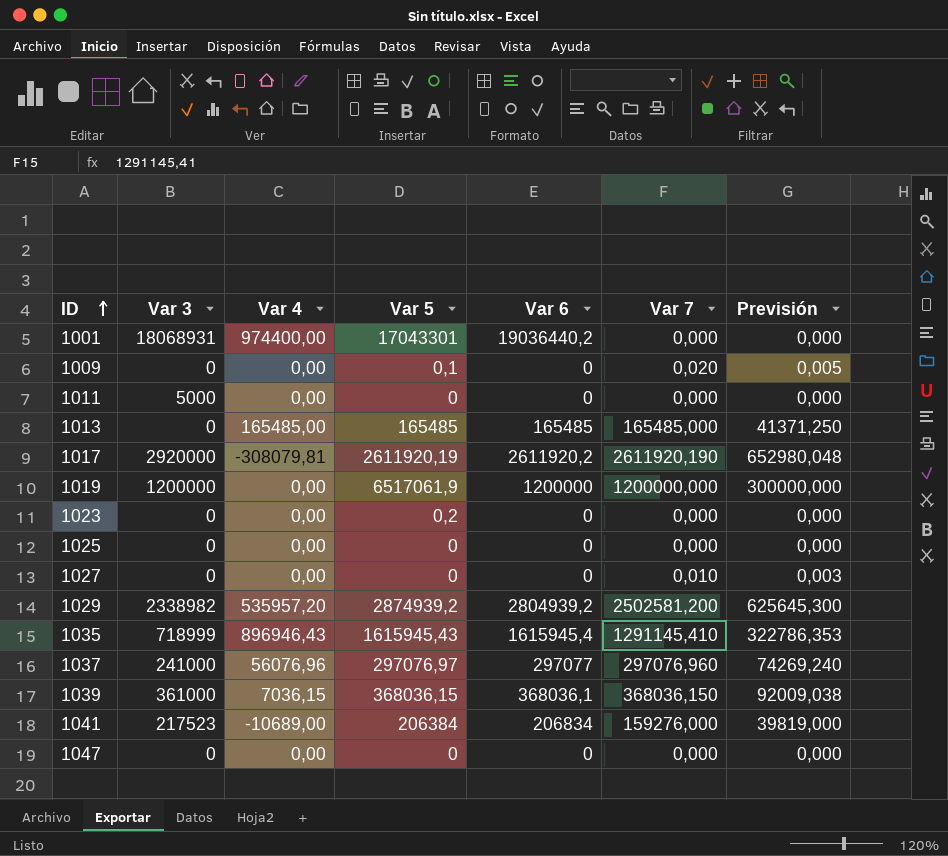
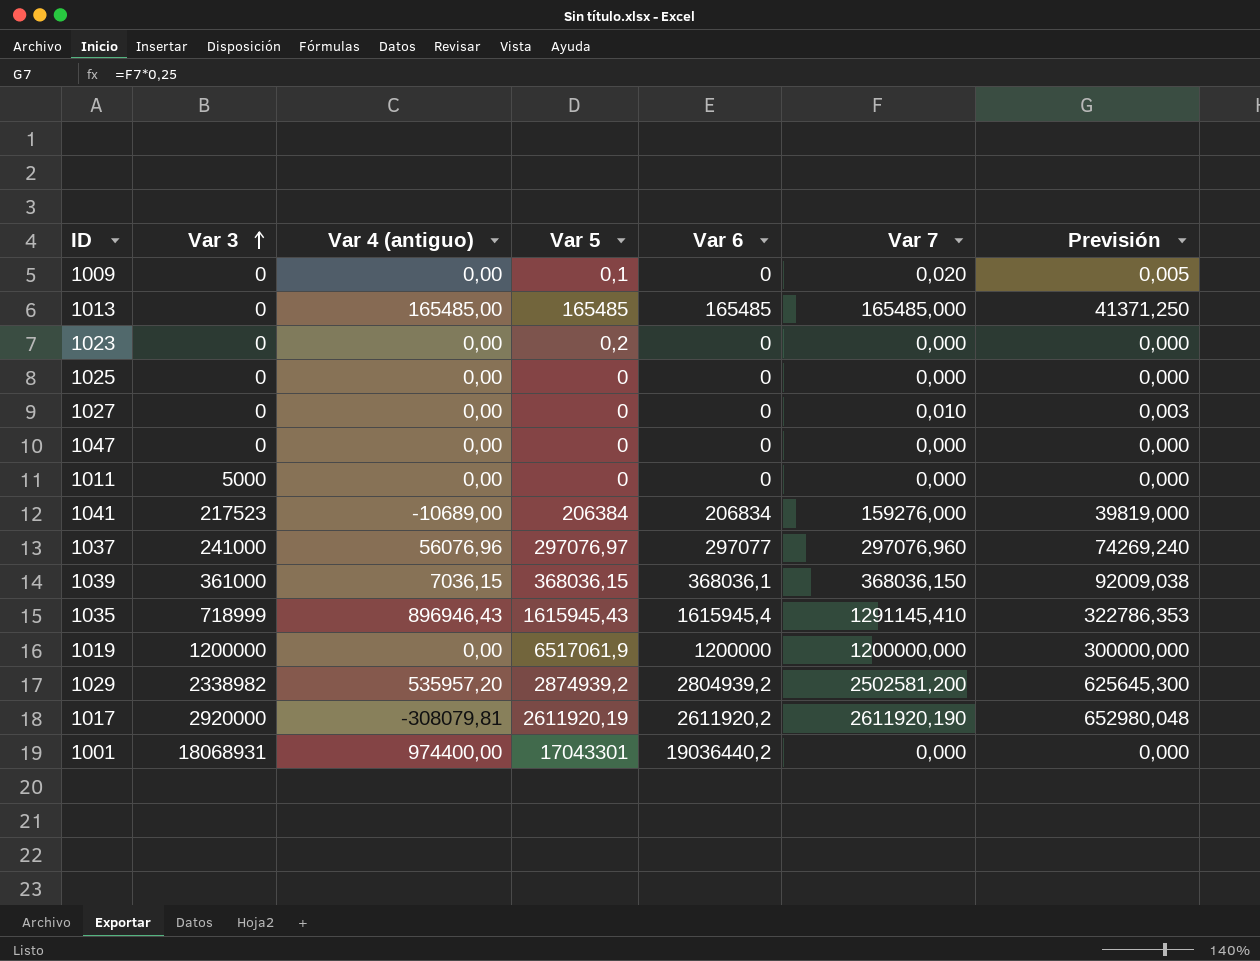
row order: ID ascending -> Var 3 ascending
column name: Var 4 -> Var 4 (antiguo)

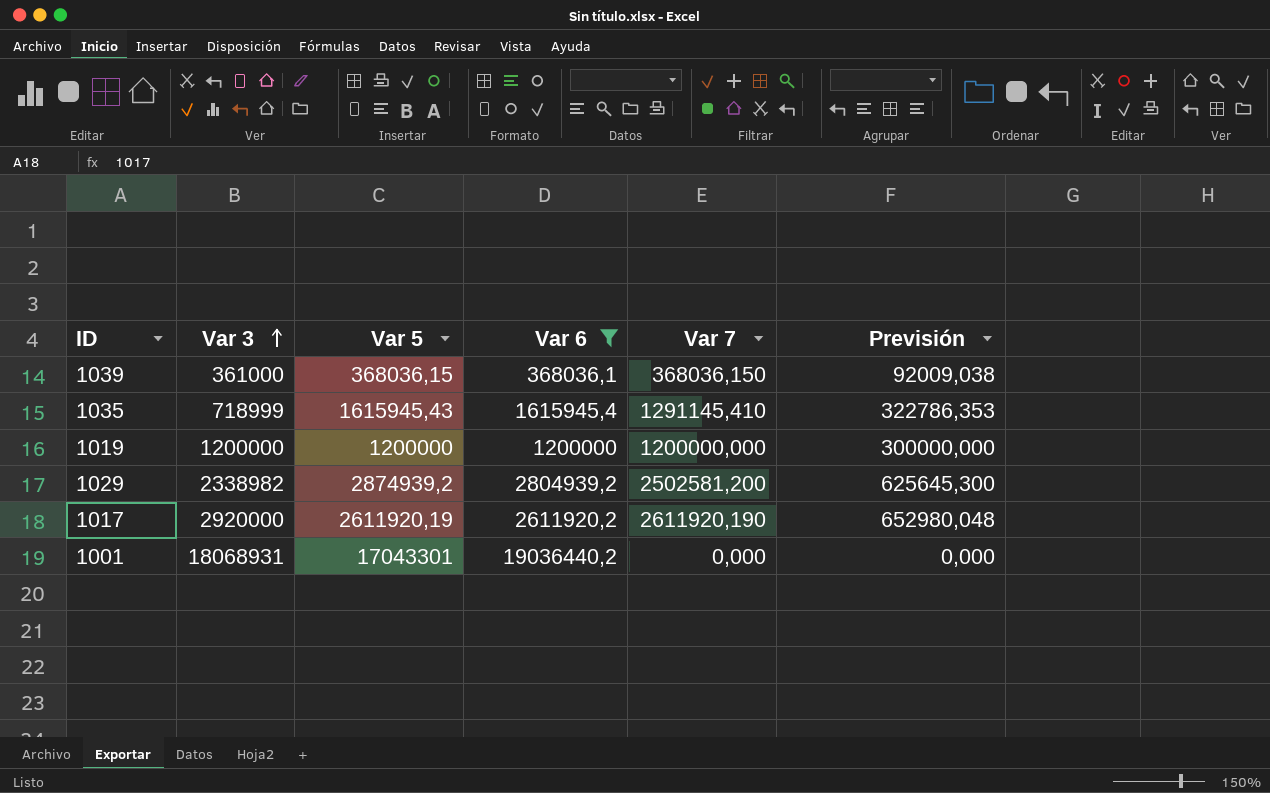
filter: none -> Var 6 >= 368036,1
column Var 4 (antiguo) | position: 3 -> none
1019 | Var 5: 6517061,9 -> 1200000

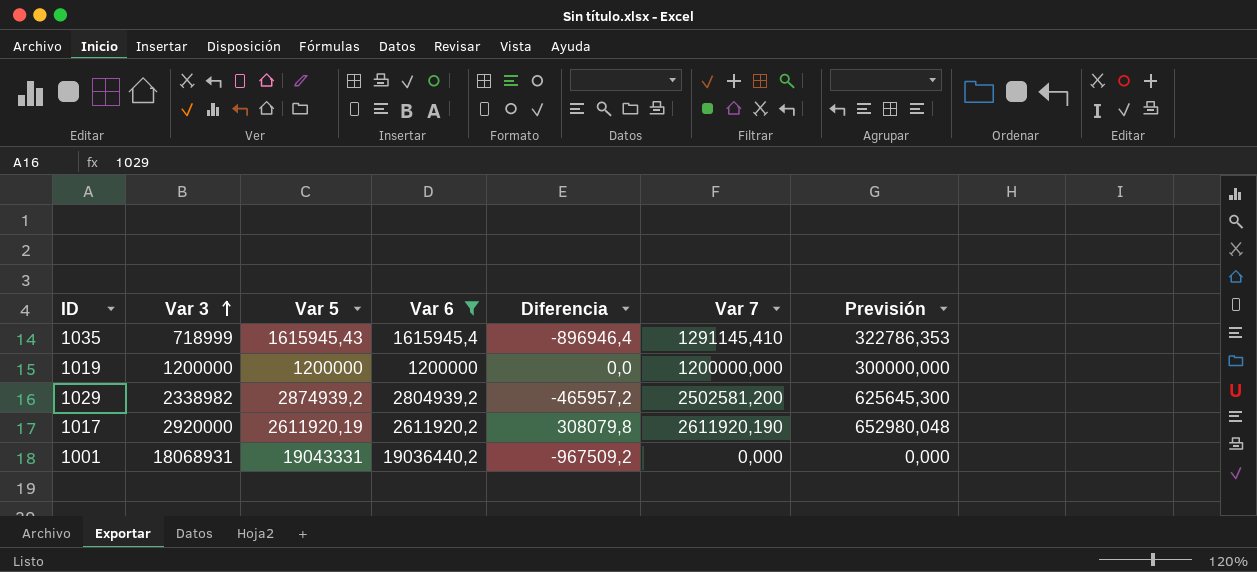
column Diferencia | formula: none -> [Var 3] - [Var 6]
row 1039: 361000 | 368036,15 | 368036,1 | 368036,150 | 92009,038 -> none
1001 | Var 5: 17043301 -> 19043331

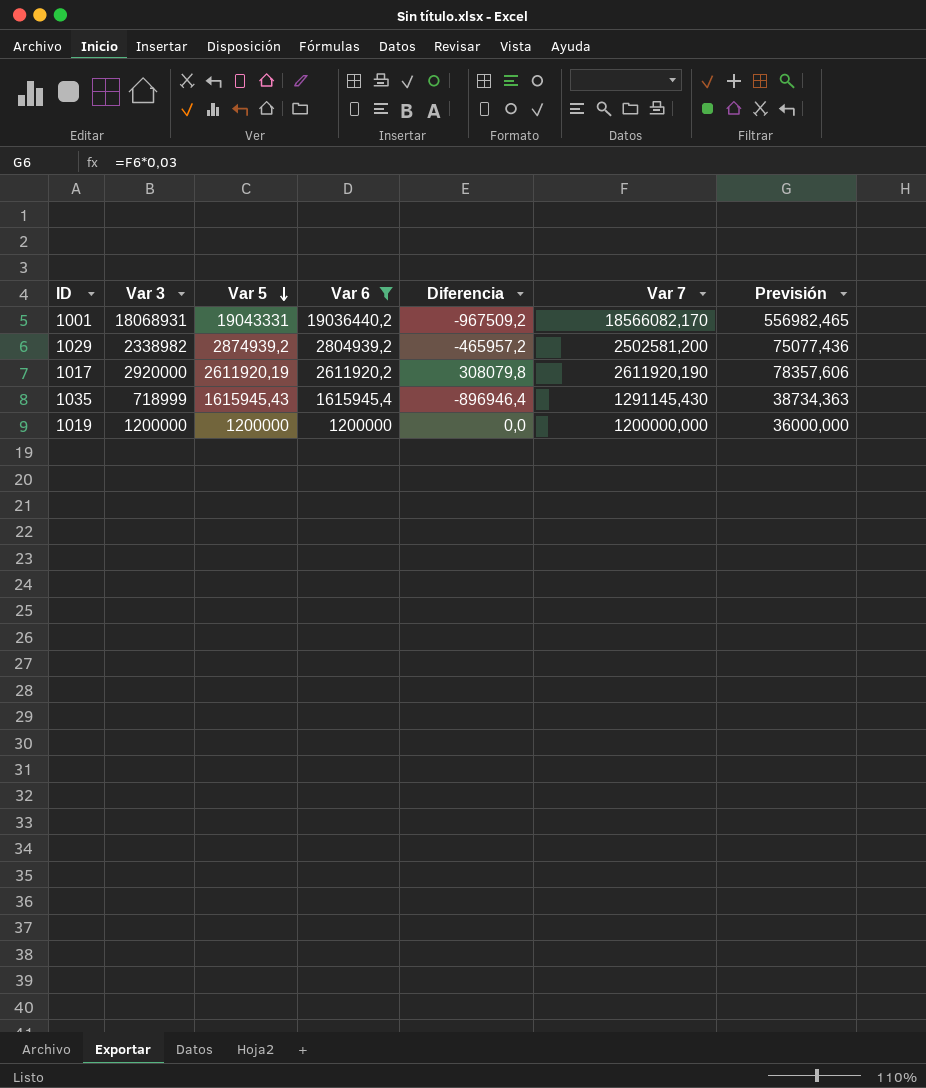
row order: Var 3 ascending -> Var 5 descending
column Previsión | formula: [Var 7] * 0,25 -> [Var 7] * 0,03
1001 | Var 7: 0,000 -> 18566082,170
1035 | Var 7: 1291145,410 -> 1291145,430

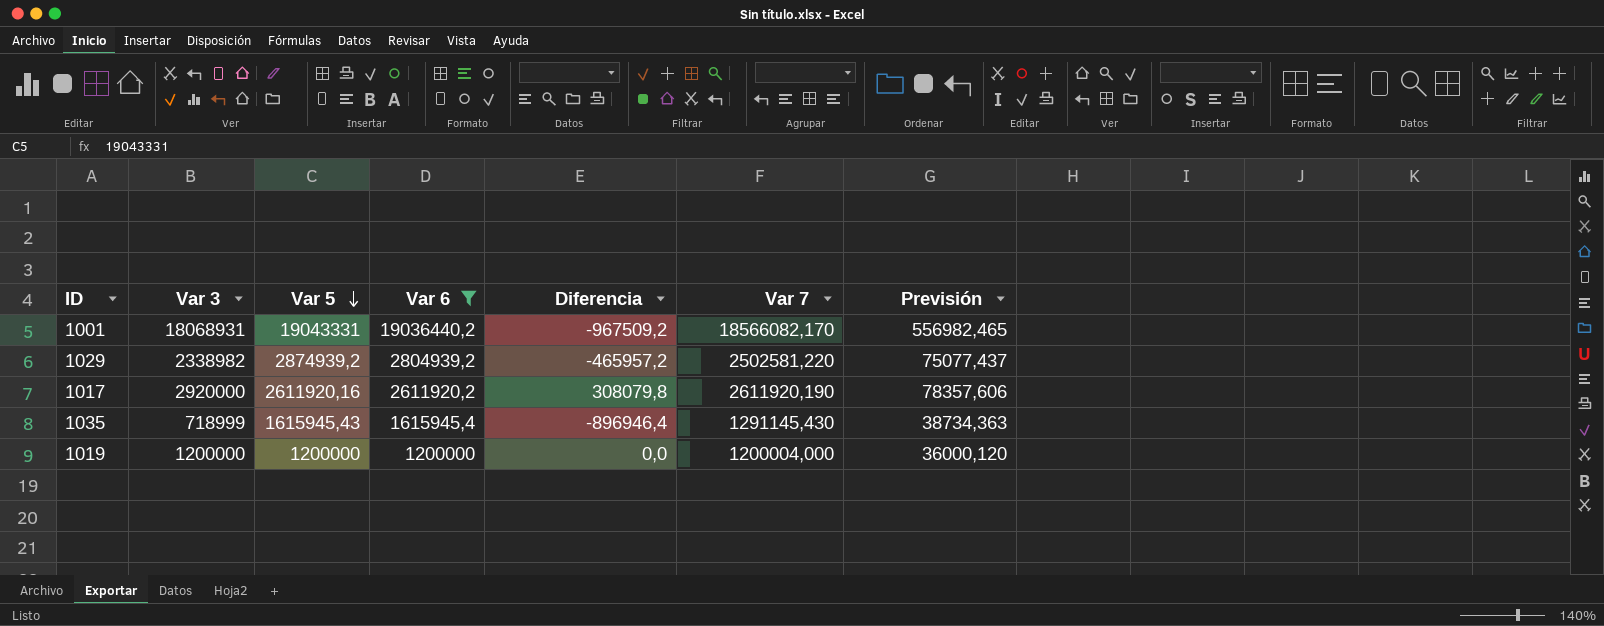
1029 | Var 7: 2502581,200 -> 2502581,220
1029 | Previsión: 75077,436 -> 75077,437
1017 | Var 5: 2611920,19 -> 2611920,16
1019 | Var 7: 1200000,000 -> 1200004,000
1019 | Previsión: 36000,000 -> 36000,120

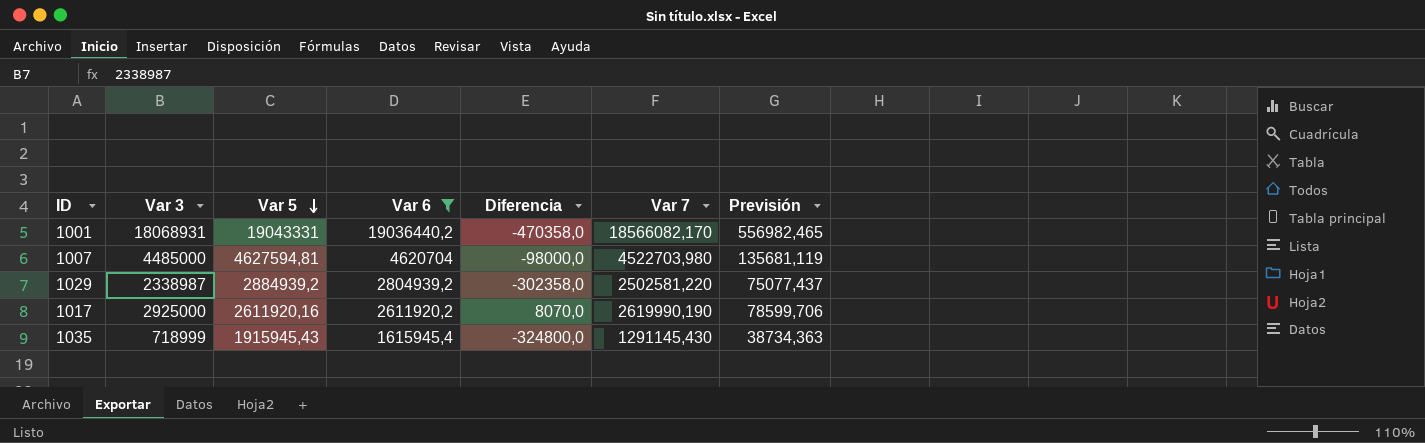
column Diferencia | formula: [Var 3] - [Var 6] -> [Var 7] - [Var 6]
row 1019: 1200000 | 1200000 | 1200000 | 0,0 | 1200004,000 | 36000,120 -> none
row 1007: none -> 4485000 | 4627594,81 | 4620704 | -98000,0 | 4522703,980 | 135681,119
1029 | Var 3: 2338982 -> 2338987
1029 | Var 5: 2874939,2 -> 2884939,2
1017 | Var 3: 2920000 -> 2925000
1017 | Var 7: 2611920,190 -> 2619990,190
1017 | Previsión: 78357,606 -> 78599,706
1035 | Var 5: 1615945,43 -> 1915945,43

